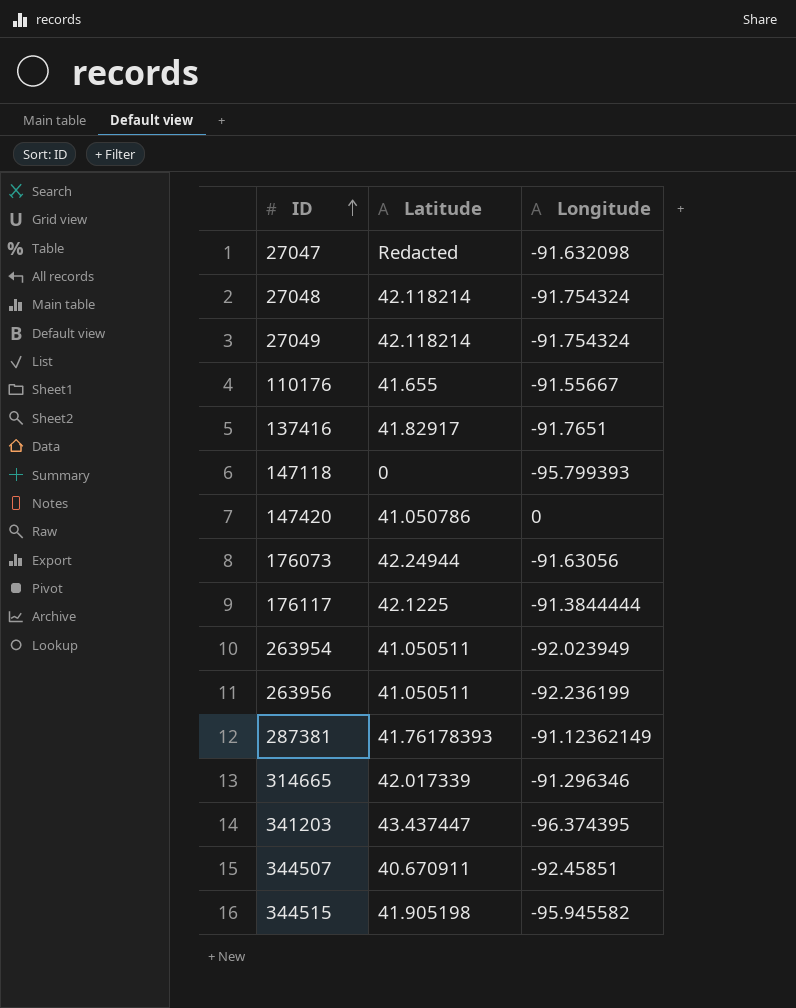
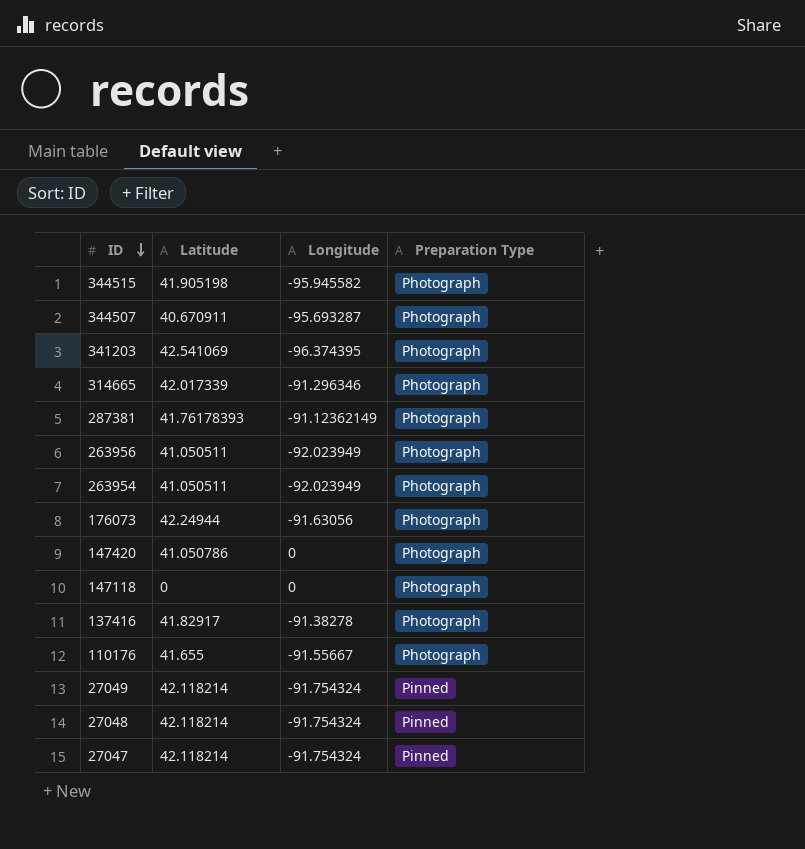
row order: ID ascending -> ID descending
column Preparation Type | position: none -> 4
row 176117: 42.1225 | -91.3844444 -> none
344507 | Longitude: -92.45851 -> -95.693287
341203 | Latitude: 43.437447 -> 42.541069
263956 | Longitude: -92.236199 -> -92.023949
147118 | Longitude: -95.799393 -> 0
137416 | Longitude: -91.7651 -> -91.38278
27047 | Latitude: Redacted -> 42.118214
27047 | Longitude: -91.632098 -> -91.754324

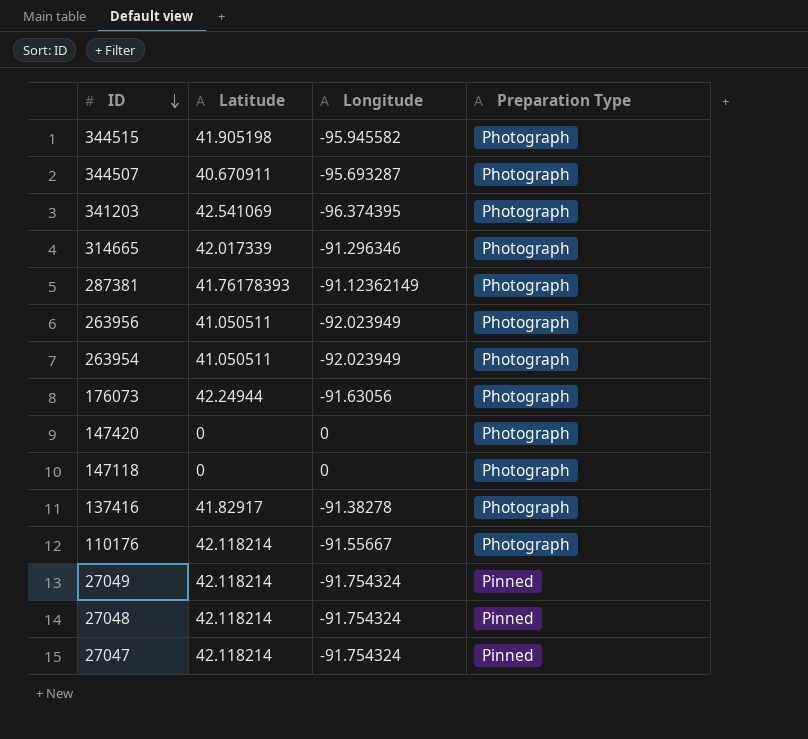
147420 | Latitude: 41.050786 -> 0
110176 | Latitude: 41.655 -> 42.118214

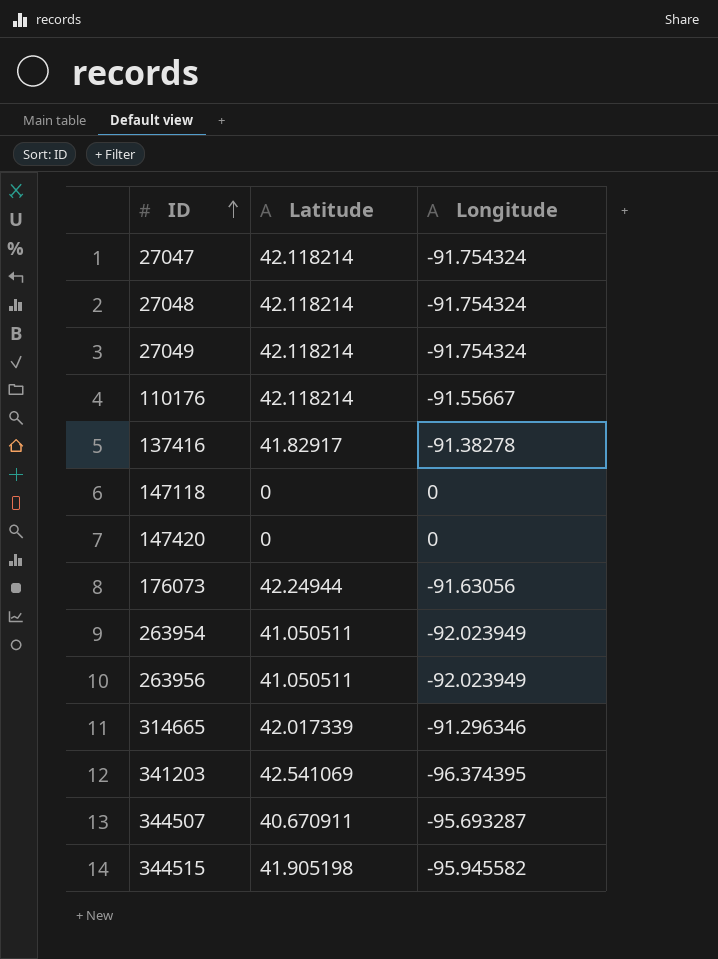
row order: ID descending -> ID ascending
column Preparation Type | position: 4 -> none
row 287381: 41.76178393 | -91.12362149 | Photograph -> none

